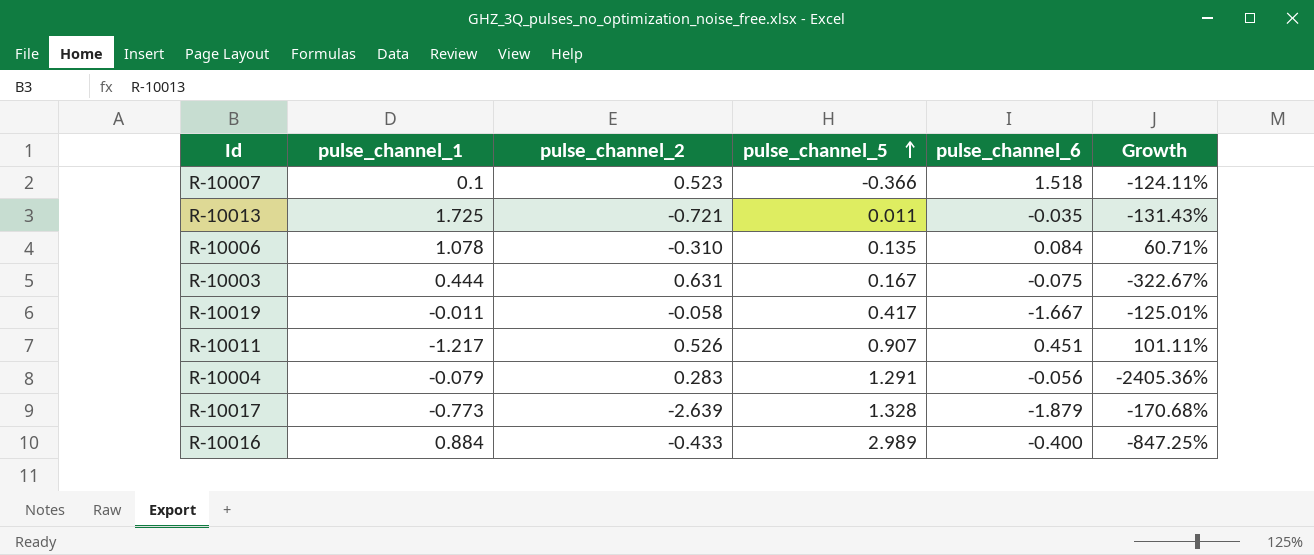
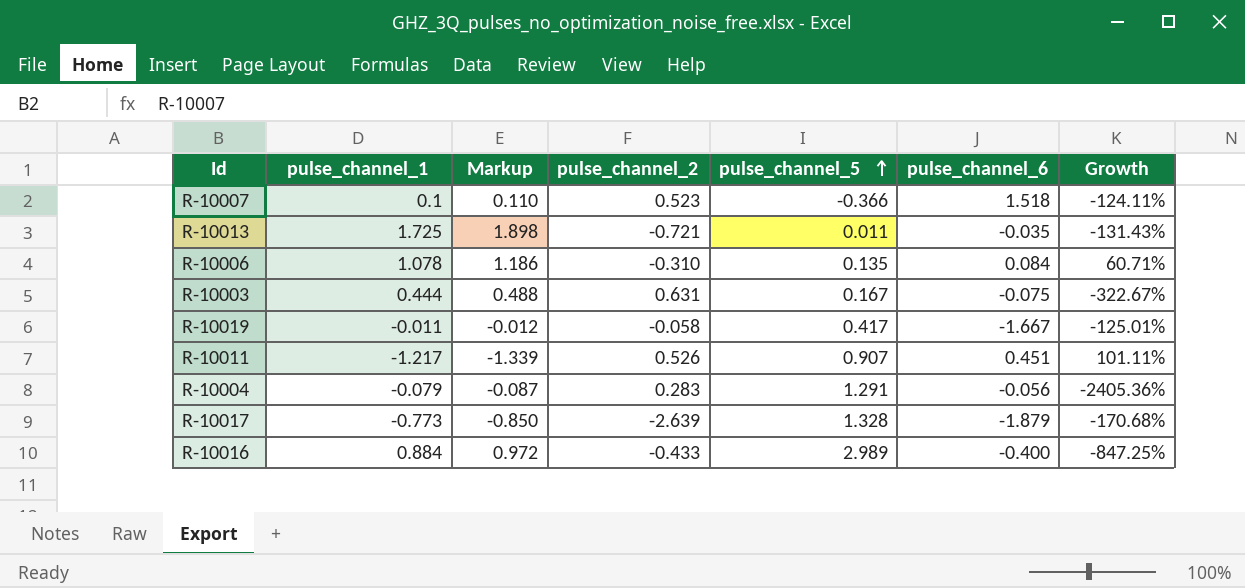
column Markup | formula: none -> [pulse_channel_1] * 1.1

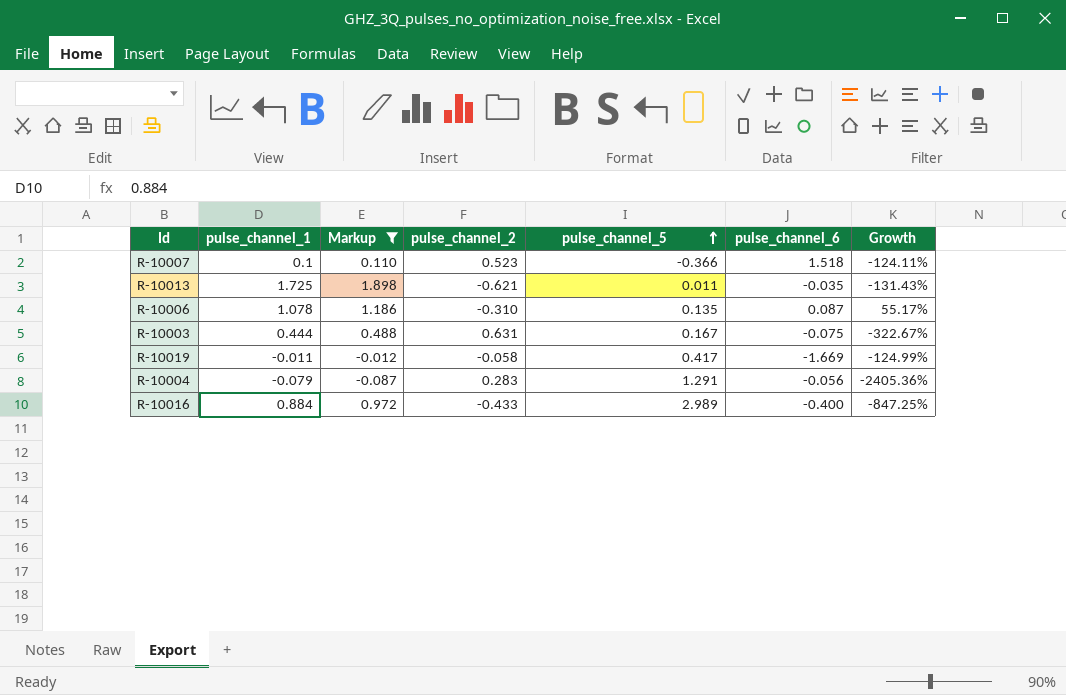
filter: none -> Markup >= -0.087
R-10013 | pulse_channel_2: -0.721 -> -0.621
R-10006 | pulse_channel_6: 0.084 -> 0.087
R-10006 | Growth: 60.71% -> 55.17%
R-10019 | pulse_channel_6: -1.667 -> -1.669
R-10019 | Growth: -125.01% -> -124.99%

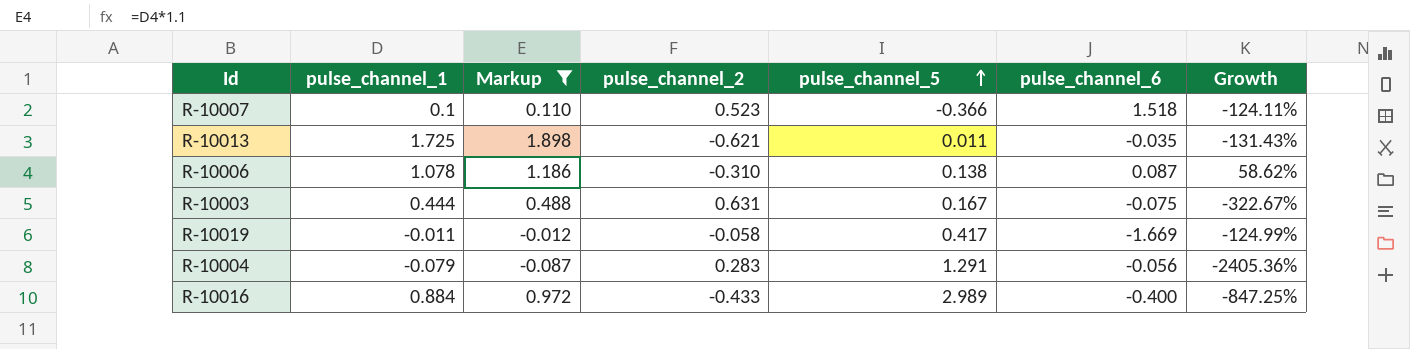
R-10006 | pulse_channel_5: 0.135 -> 0.138
R-10006 | Growth: 55.17% -> 58.62%

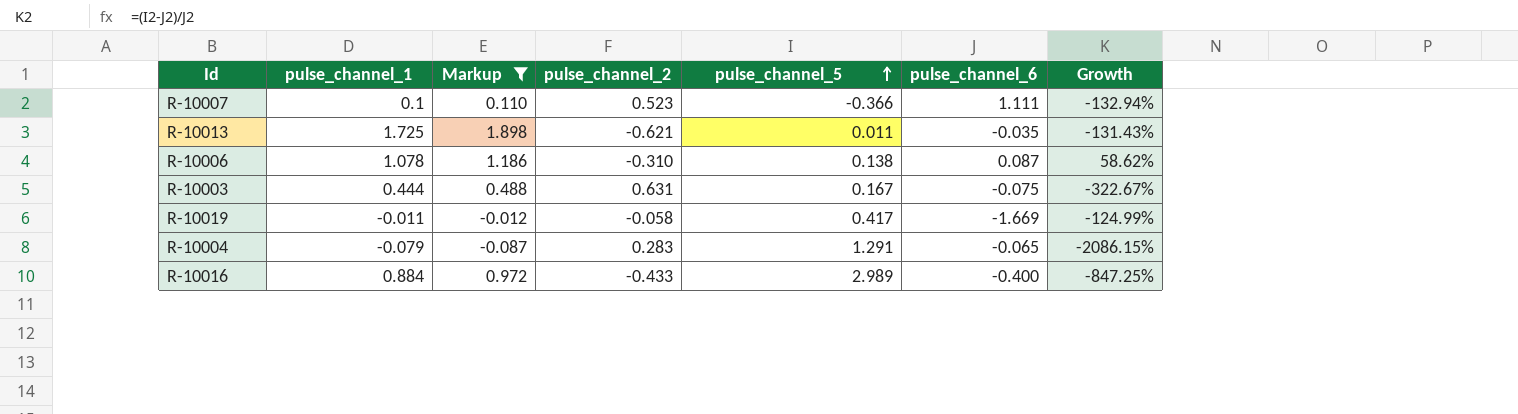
R-10007 | pulse_channel_6: 1.518 -> 1.111
R-10007 | Growth: -124.11% -> -132.94%
R-10004 | pulse_channel_6: -0.056 -> -0.065
R-10004 | Growth: -2405.36% -> -2086.15%

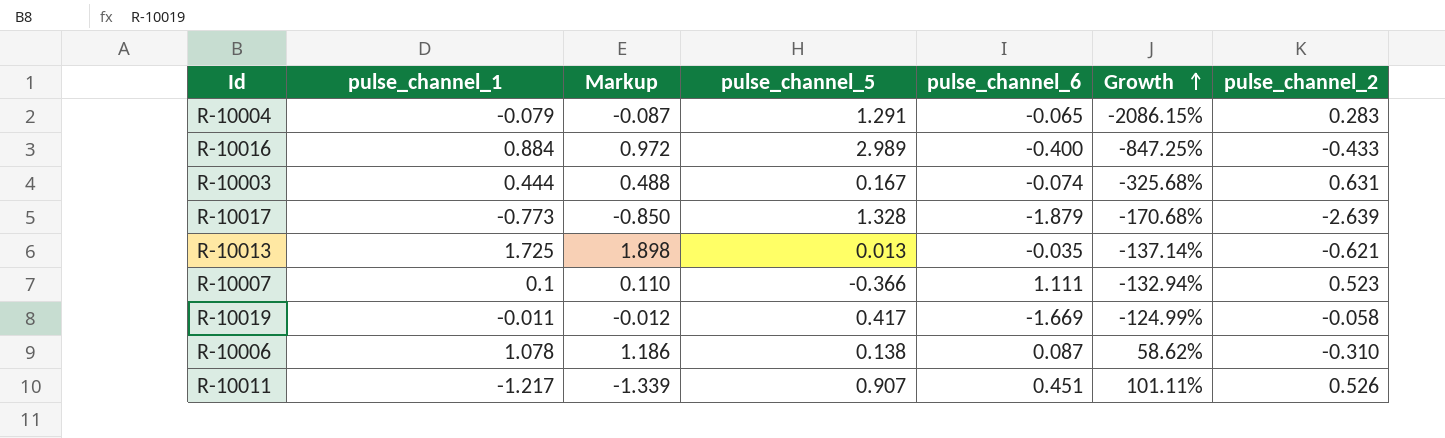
filter: Markup >= -0.087 -> none
row order: pulse_channel_5 ascending -> Growth ascending
column pulse_channel_2 | position: 4 -> 7
R-10003 | pulse_channel_6: -0.075 -> -0.074
R-10003 | Growth: -322.67% -> -325.68%
R-10013 | pulse_channel_5: 0.011 -> 0.013
R-10013 | Growth: -131.43% -> -137.14%

